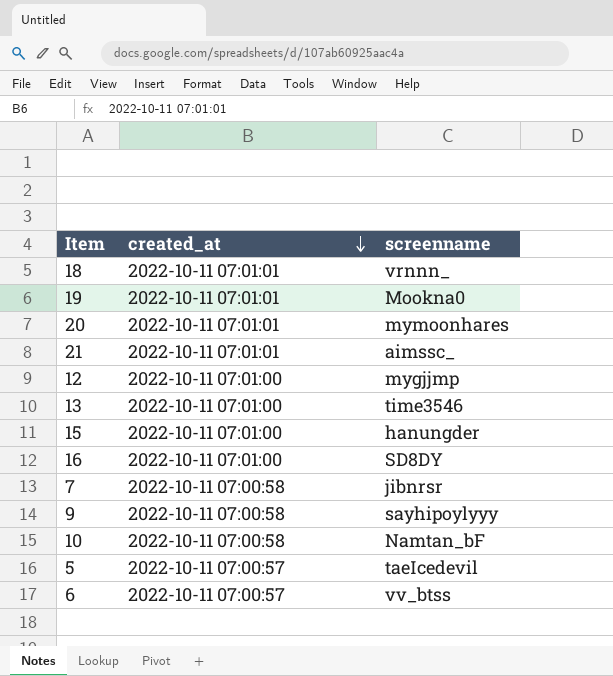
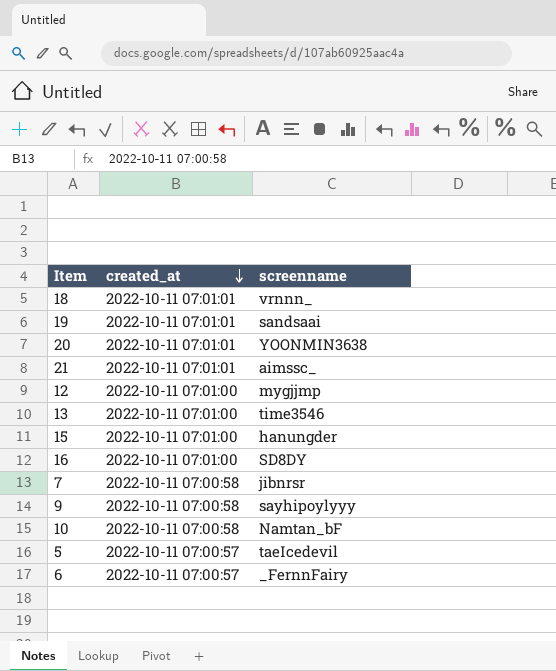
19 | screenname: Mookna0 -> sandsaai
20 | screenname: mymoonhares -> YOONMIN3638
6 | screenname: vv_btss -> _FernnFairy

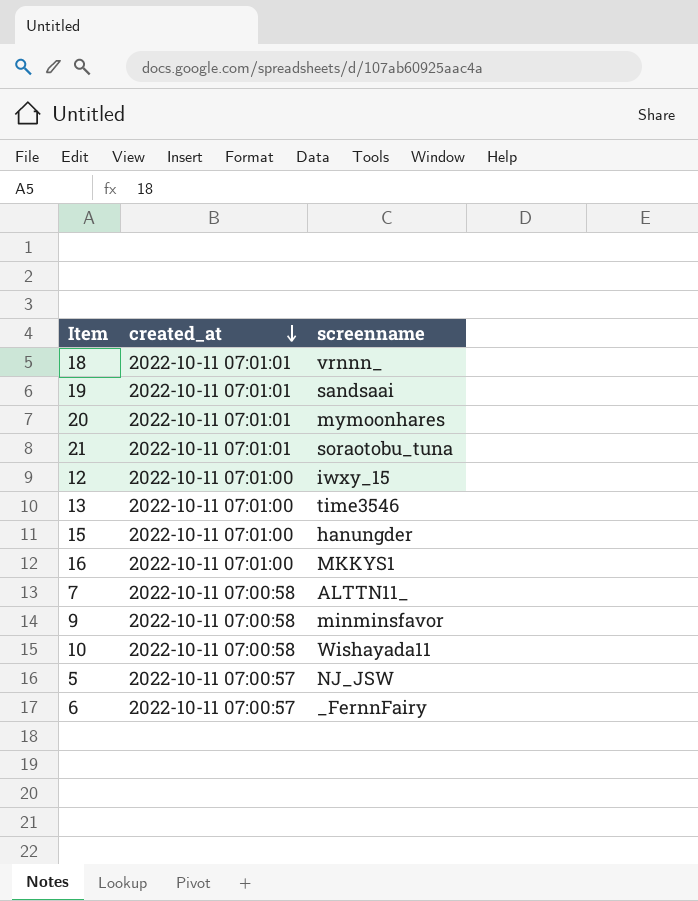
20 | screenname: YOONMIN3638 -> mymoonhares
21 | screenname: aimssc_ -> soraotobu_tuna
12 | screenname: mygjjmp -> iwxy_15
16 | screenname: SD8DY -> MKKYS1
7 | screenname: jibnrsr -> ALTTN11_
9 | screenname: sayhipoylyyy -> minminsfavor
10 | screenname: Namtan_bF -> Wishayada11
5 | screenname: taeIcedevil -> NJ_JSW

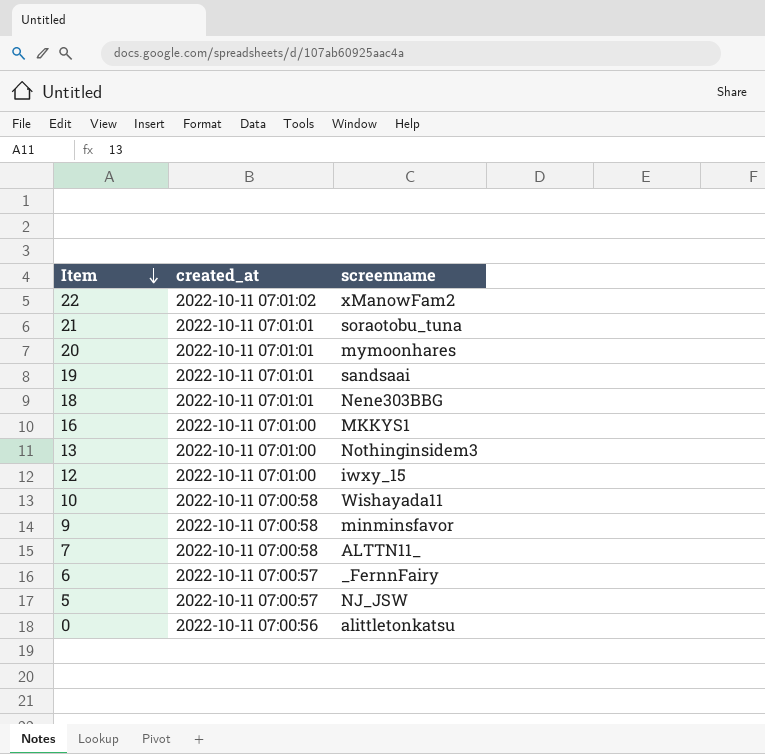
row order: created_at descending -> Item descending
row 15: 2022-10-11 07:01:00 | hanungder -> none
row 22: none -> 2022-10-11 07:01:02 | xManowFam2
18 | screenname: vrnnn_ -> Nene303BBG
13 | screenname: time3546 -> Nothinginsidem3
row 0: none -> 2022-10-11 07:00:56 | alittletonkatsu

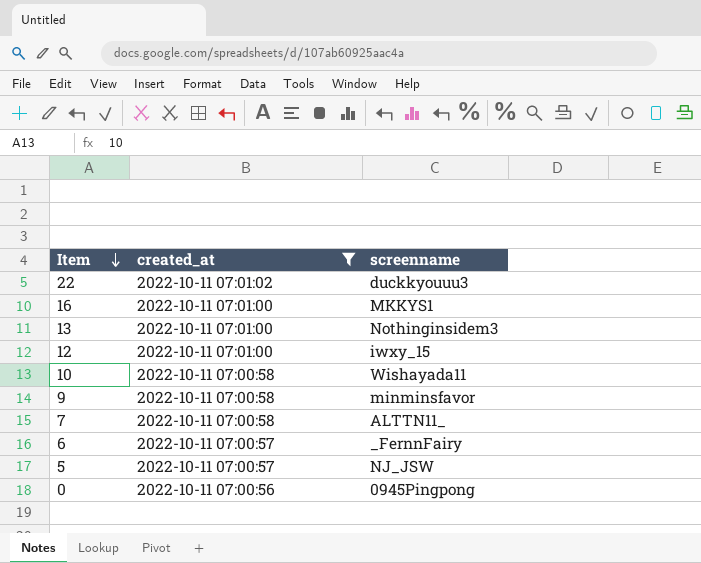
filter: none -> created_at != 2022-10-11 07:01:01
22 | screenname: xManowFam2 -> duckkyouuu3
0 | screenname: alittletonkatsu -> 0945Pingpong

